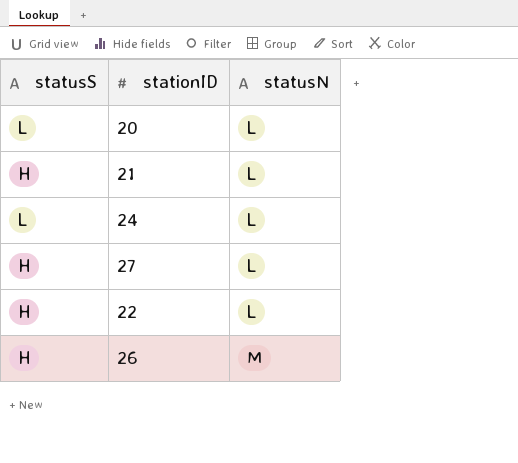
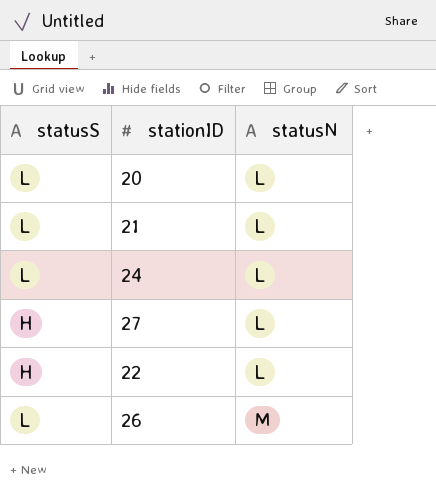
21 | statusS: H -> L
26 | statusS: H -> L

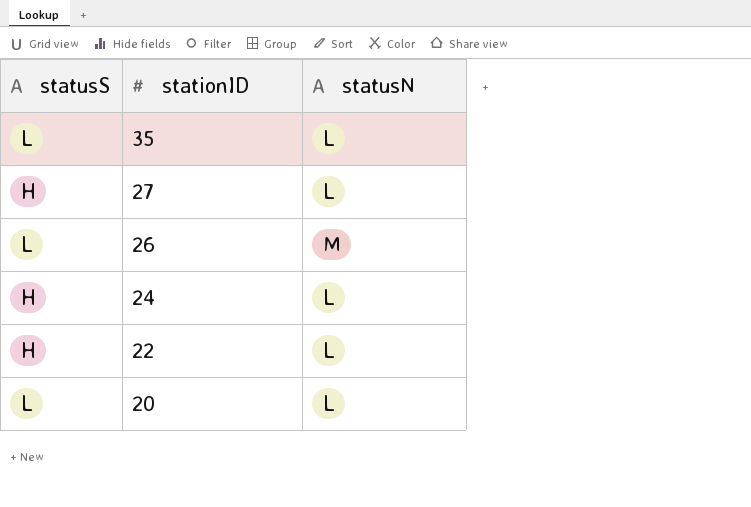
row order: statusN ascending -> stationID descending
row 21: L | L -> none
row 35: none -> L | L
24 | statusS: L -> H

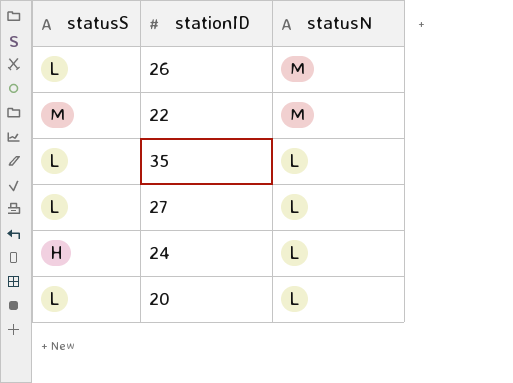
row order: stationID descending -> statusN descending
22 | statusS: H -> M
22 | statusN: L -> M
27 | statusS: H -> L

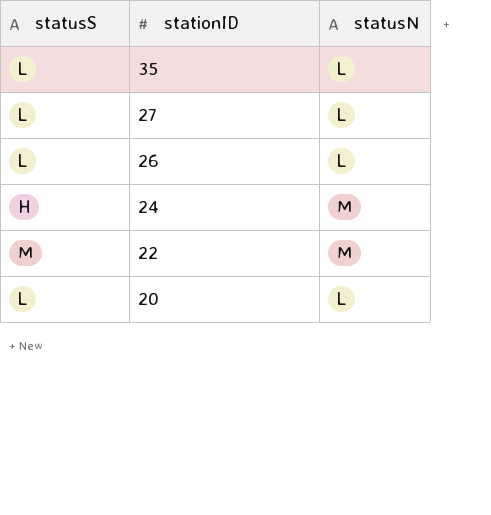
row order: statusN descending -> stationID descending
26 | statusN: M -> L
24 | statusN: L -> M

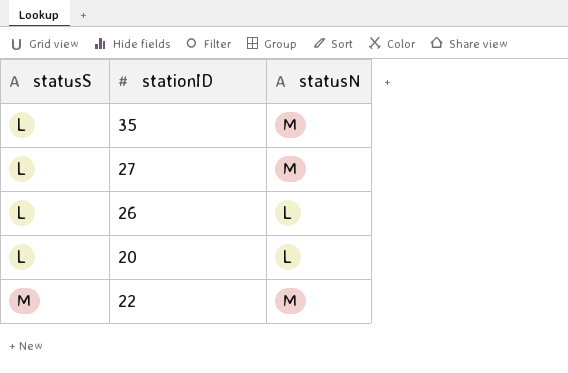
row order: stationID descending -> statusS ascending
row 24: H | M -> none
35 | statusN: L -> M
27 | statusN: L -> M

